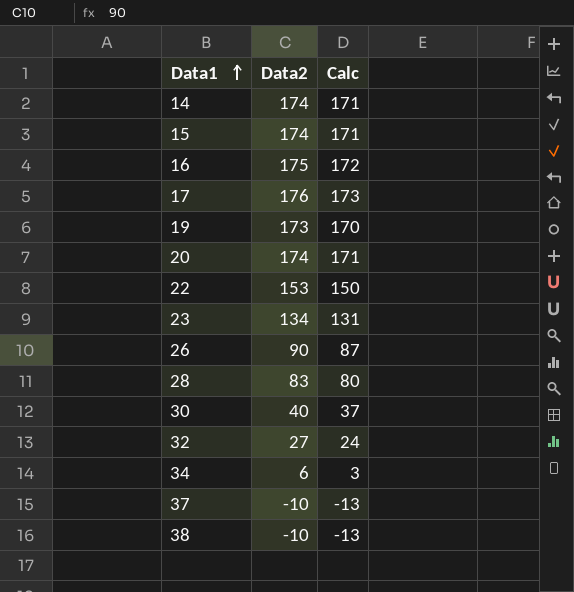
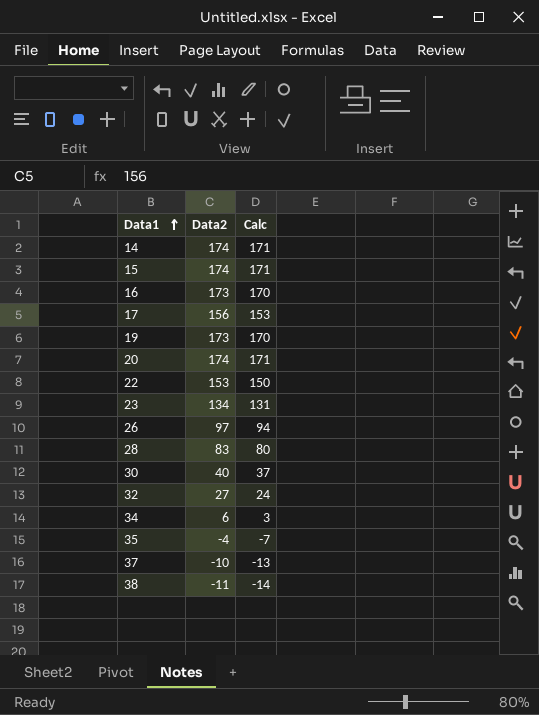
16 | Data2: 175 -> 173
16 | Calc: 172 -> 170
17 | Data2: 176 -> 156
17 | Calc: 173 -> 153
26 | Data2: 90 -> 97
26 | Calc: 87 -> 94
row 35: none -> -4 | -7
38 | Data2: -10 -> -11
38 | Calc: -13 -> -14

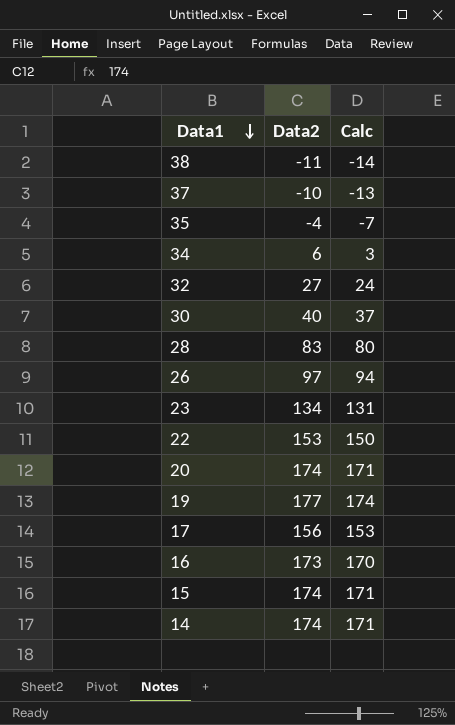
row order: Data1 ascending -> Data1 descending
19 | Data2: 173 -> 177
19 | Calc: 170 -> 174

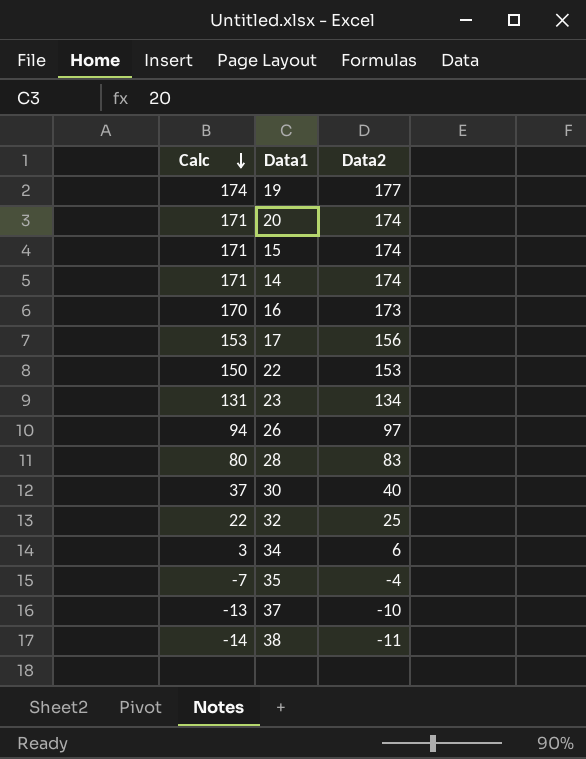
row order: Data1 descending -> Calc descending
column Calc | position: 3 -> 1
32 | Calc: 24 -> 22
32 | Data2: 27 -> 25

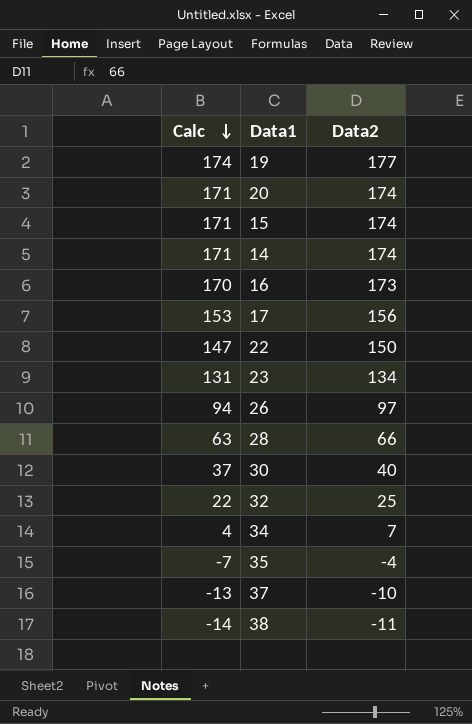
22 | Calc: 150 -> 147
22 | Data2: 153 -> 150
28 | Calc: 80 -> 63
28 | Data2: 83 -> 66
34 | Calc: 3 -> 4
34 | Data2: 6 -> 7

